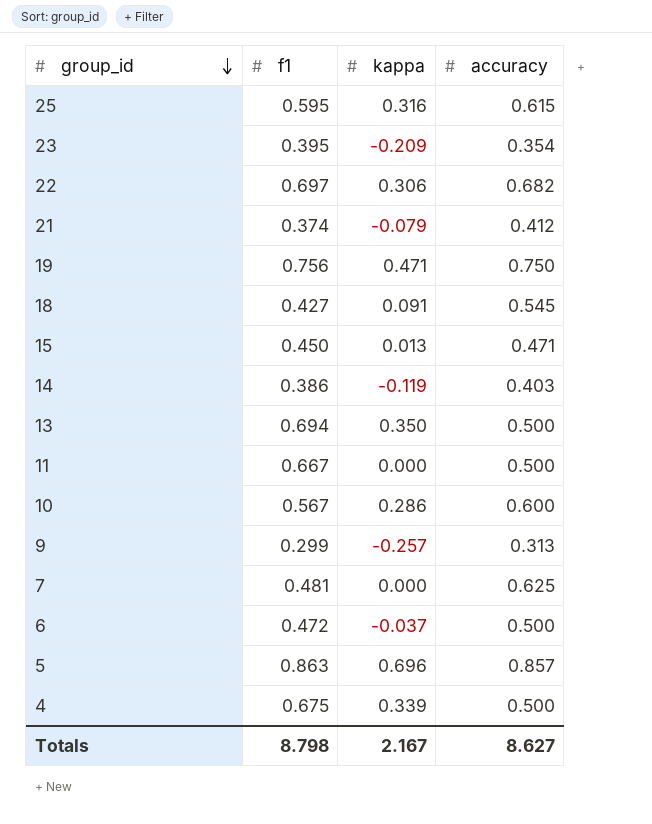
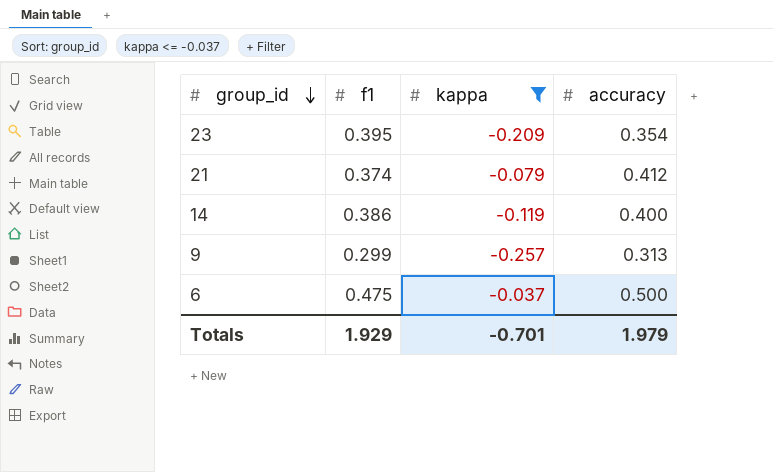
filter: none -> kappa <= -0.037
14 | accuracy: 0.403 -> 0.400
6 | f1: 0.472 -> 0.475
Totals | f1: 8.798 -> 1.929
Totals | kappa: 2.167 -> -0.701
Totals | accuracy: 8.627 -> 1.979

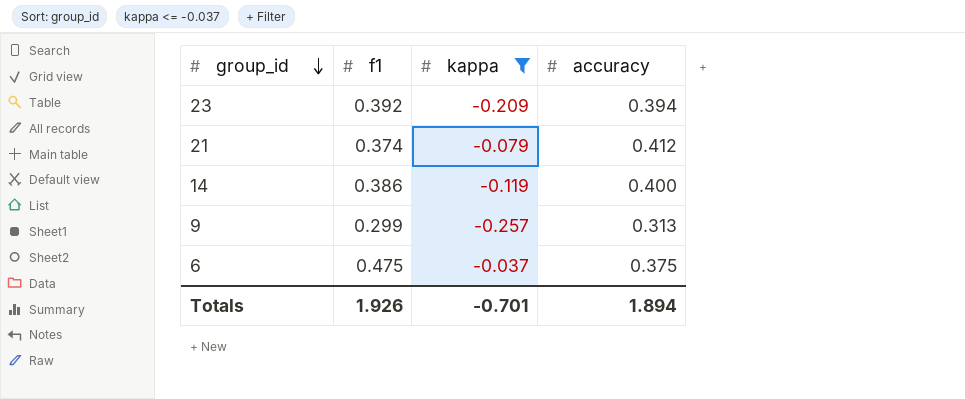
23 | f1: 0.395 -> 0.392
23 | accuracy: 0.354 -> 0.394
6 | accuracy: 0.500 -> 0.375
Totals | f1: 1.929 -> 1.926
Totals | accuracy: 1.979 -> 1.894

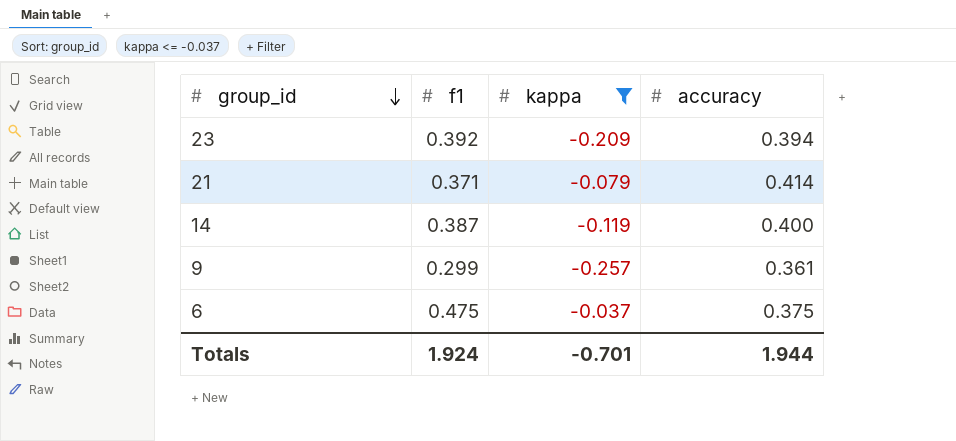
21 | f1: 0.374 -> 0.371
21 | accuracy: 0.412 -> 0.414
14 | f1: 0.386 -> 0.387
9 | accuracy: 0.313 -> 0.361
Totals | f1: 1.926 -> 1.924
Totals | accuracy: 1.894 -> 1.944

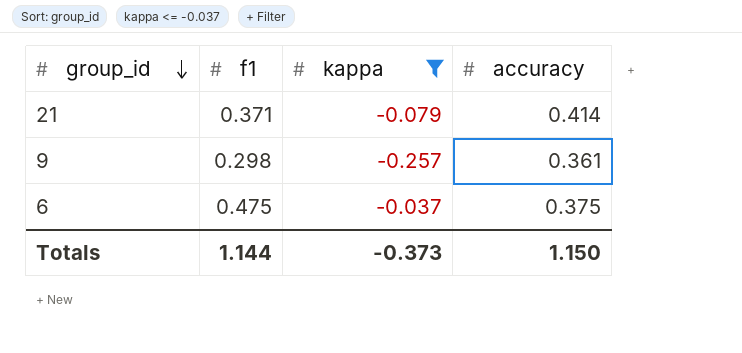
row 23: 0.392 | -0.209 | 0.394 -> none
row 14: 0.387 | -0.119 | 0.400 -> none
9 | f1: 0.299 -> 0.298
Totals | f1: 1.924 -> 1.144
Totals | kappa: -0.701 -> -0.373
Totals | accuracy: 1.944 -> 1.150

